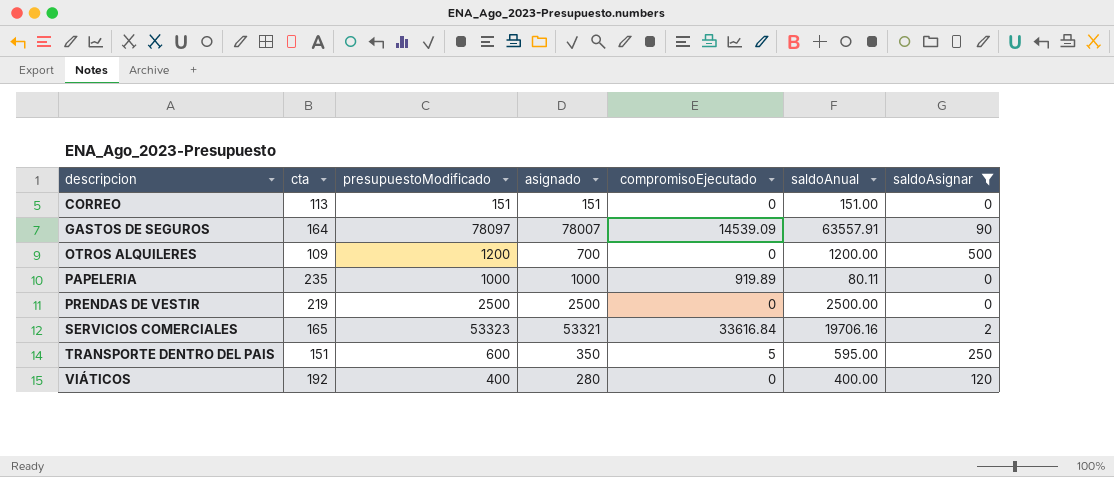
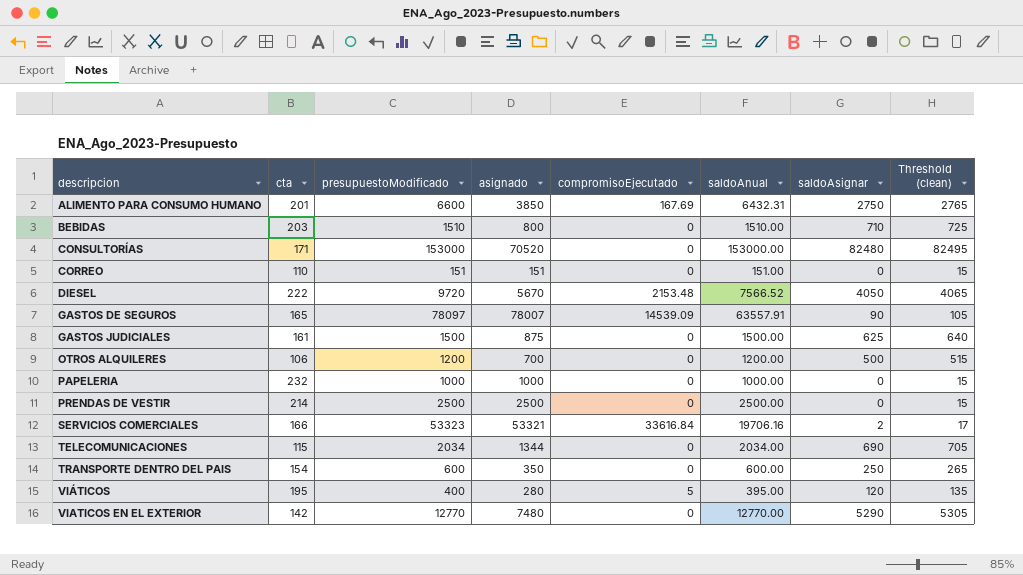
filter: saldoAsignar <= 500 -> none
column Threshold (clean) | formula: none -> [saldoAsignar] + 15
CORREO | cta: 113 -> 110
GASTOS DE SEGUROS | cta: 164 -> 165
OTROS ALQUILERES | cta: 109 -> 106
PAPELERIA | cta: 235 -> 232
PAPELERIA | compromisoEjecutado: 919.89 -> 0
PAPELERIA | saldoAnual: 80.11 -> 1000.00
PRENDAS DE VESTIR | cta: 219 -> 214
SERVICIOS COMERCIALES | cta: 165 -> 166
TRANSPORTE DENTRO DEL PAIS | cta: 151 -> 154
TRANSPORTE DENTRO DEL PAIS | compromisoEjecutado: 5 -> 0
TRANSPORTE DENTRO DEL PAIS | saldoAnual: 595.00 -> 600.00
VIÁTICOS | cta: 192 -> 195
VIÁTICOS | compromisoEjecutado: 0 -> 5
VIÁTICOS | saldoAnual: 400.00 -> 395.00

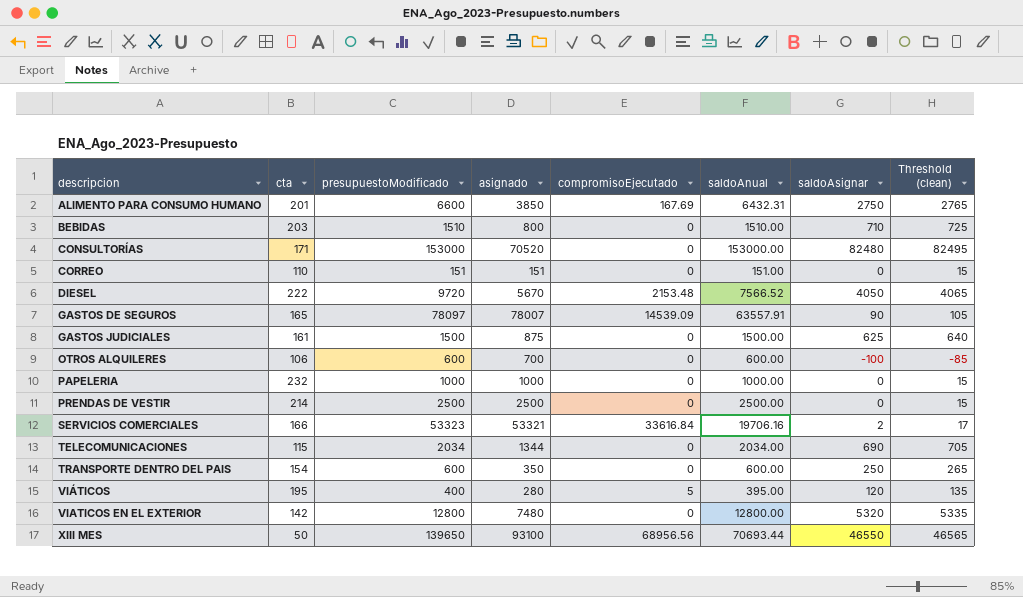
OTROS ALQUILERES | presupuestoModificado: 1200 -> 600
OTROS ALQUILERES | saldoAnual: 1200.00 -> 600.00
OTROS ALQUILERES | saldoAsignar: 500 -> -100
OTROS ALQUILERES | Threshold (clean): 515 -> -85
VIATICOS EN EL EXTERIOR | presupuestoModificado: 12770 -> 12800
VIATICOS EN EL EXTERIOR | saldoAnual: 12770.00 -> 12800.00
VIATICOS EN EL EXTERIOR | saldoAsignar: 5290 -> 5320
VIATICOS EN EL EXTERIOR | Threshold (clean): 5305 -> 5335
row XIII MES: none -> 50 | 139650 | 93100 | 68956.56 | 70693.44 | 46550 | 46565

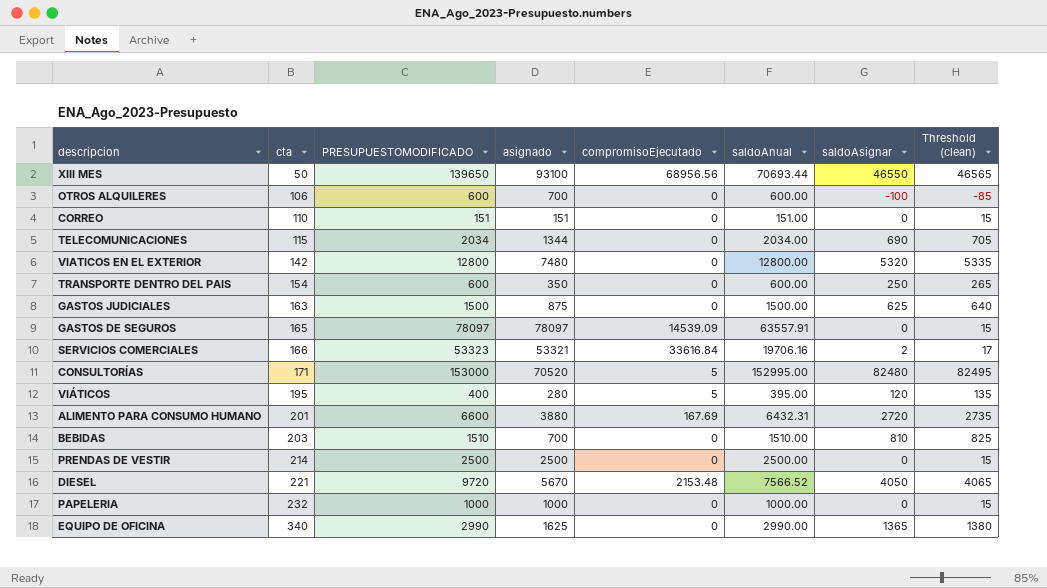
row order: descripcion ascending -> cta ascending
column name: presupuestoModificado -> PRESUPUESTOMODIFICADO
GASTOS JUDICIALES | cta: 161 -> 163
GASTOS DE SEGUROS | asignado: 78007 -> 78097
GASTOS DE SEGUROS | saldoAsignar: 90 -> 0
GASTOS DE SEGUROS | Threshold (clean): 105 -> 15
CONSULTORÍAS | compromisoEjecutado: 0 -> 5
CONSULTORÍAS | saldoAnual: 153000.00 -> 152995.00
ALIMENTO PARA CONSUMO HUMANO | asignado: 3850 -> 3880
ALIMENTO PARA CONSUMO HUMANO | saldoAsignar: 2750 -> 2720
ALIMENTO PARA CONSUMO HUMANO | Threshold (clean): 2765 -> 2735
BEBIDAS | asignado: 800 -> 700
BEBIDAS | saldoAsignar: 710 -> 810
BEBIDAS | Threshold (clean): 725 -> 825
DIESEL | cta: 222 -> 221
row EQUIPO DE OFICINA: none -> 340 | 2990 | 1625 | 0 | 2990.00 | 1365 | 1380

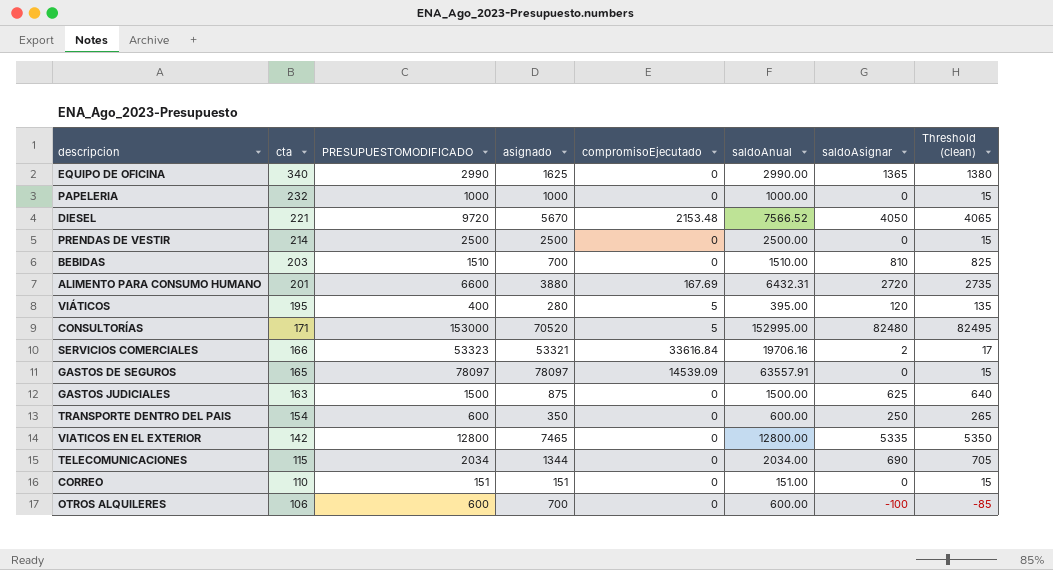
row order: cta ascending -> cta descending
row XIII MES: 50 | 139650 | 93100 | 68956.56 | 70693.44 | 46550 | 46565 -> none
VIATICOS EN EL EXTERIOR | asignado: 7480 -> 7465
VIATICOS EN EL EXTERIOR | saldoAsignar: 5320 -> 5335
VIATICOS EN EL EXTERIOR | Threshold (clean): 5335 -> 5350

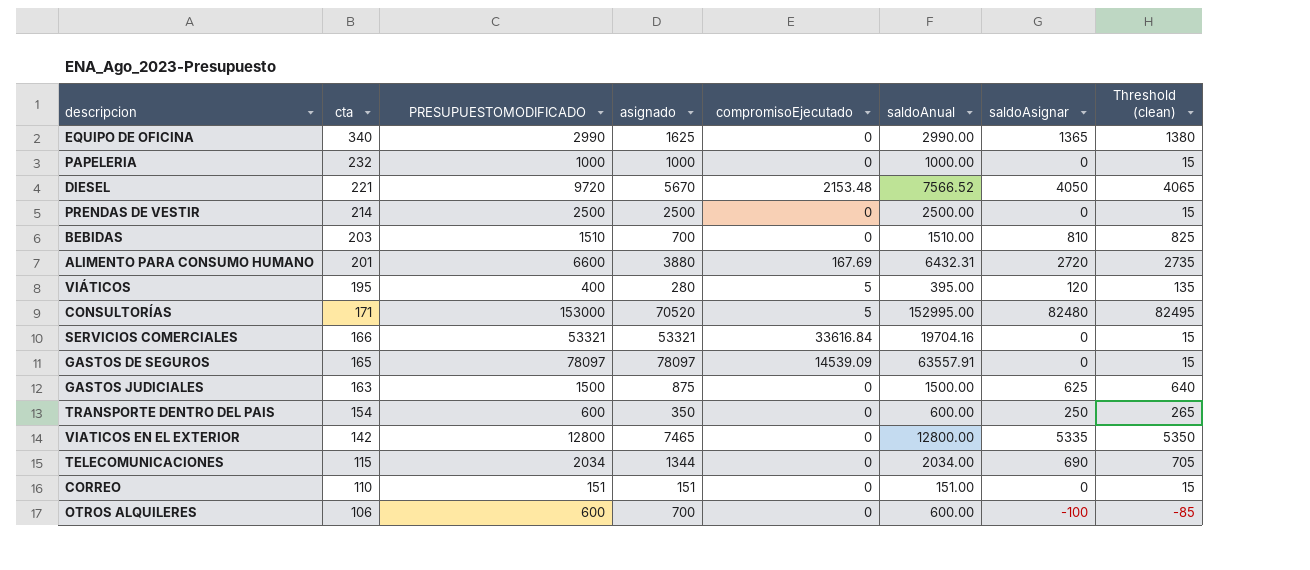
SERVICIOS COMERCIALES | PRESUPUESTOMODIFICADO: 53323 -> 53321
SERVICIOS COMERCIALES | saldoAnual: 19706.16 -> 19704.16
SERVICIOS COMERCIALES | saldoAsignar: 2 -> 0
SERVICIOS COMERCIALES | Threshold (clean): 17 -> 15

